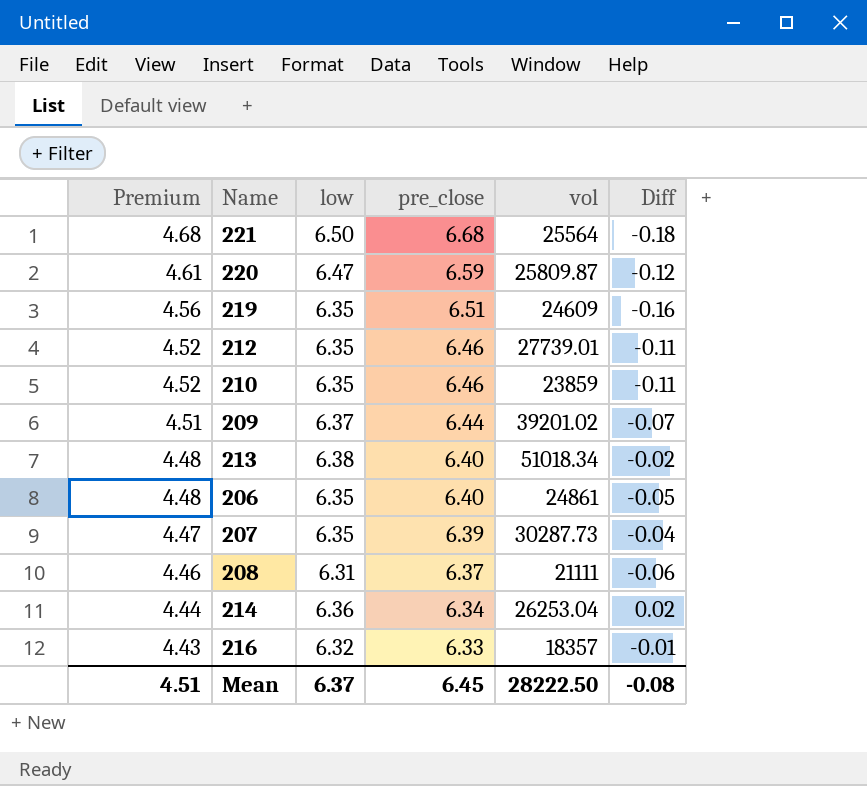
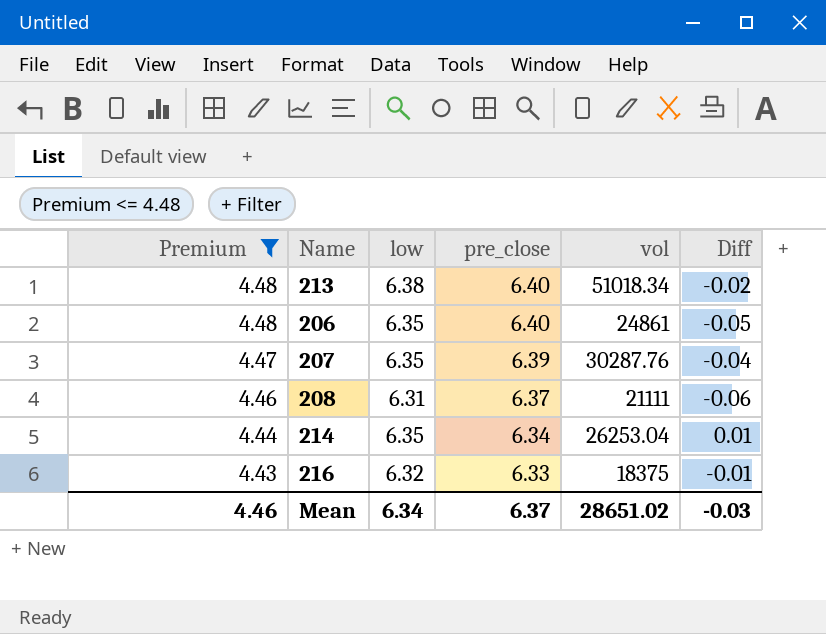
filter: none -> Premium <= 4.48
207 | vol: 30287.73 -> 30287.76
214 | low: 6.36 -> 6.35
214 | Diff: 0.02 -> 0.01
216 | vol: 18357 -> 18375
Mean | Premium: 4.51 -> 4.46
Mean | low: 6.37 -> 6.34
Mean | pre_close: 6.45 -> 6.37
Mean | vol: 28222.50 -> 28651.02
Mean | Diff: -0.08 -> -0.03

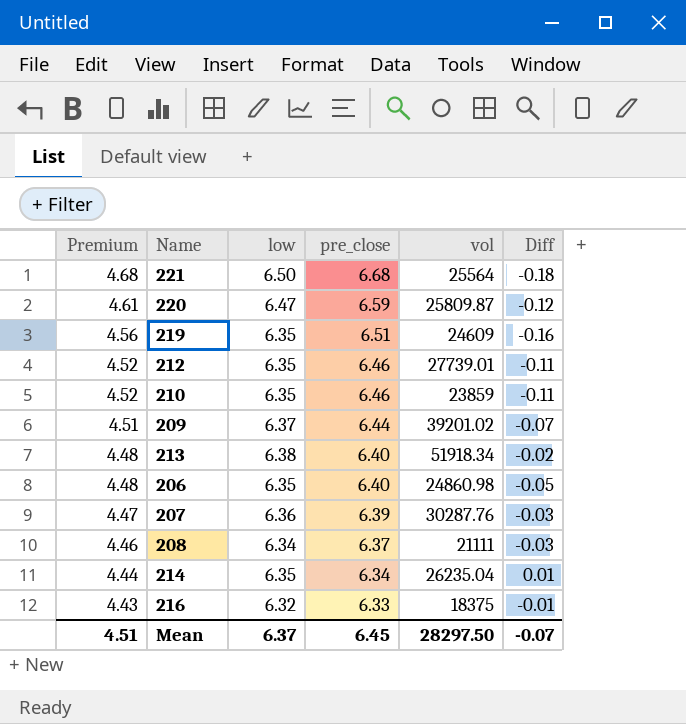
filter: Premium <= 4.48 -> none
213 | vol: 51018.34 -> 51918.34
206 | vol: 24861 -> 24860.98
207 | low: 6.35 -> 6.36
207 | Diff: -0.04 -> -0.03
208 | low: 6.31 -> 6.34
208 | Diff: -0.06 -> -0.03
214 | vol: 26253.04 -> 26235.04
Mean | Premium: 4.46 -> 4.51
Mean | low: 6.34 -> 6.37
Mean | pre_close: 6.37 -> 6.45
Mean | vol: 28651.02 -> 28297.50
Mean | Diff: -0.03 -> -0.07

